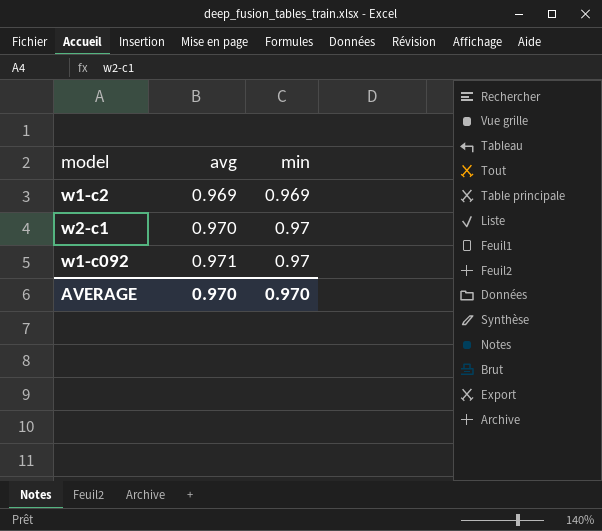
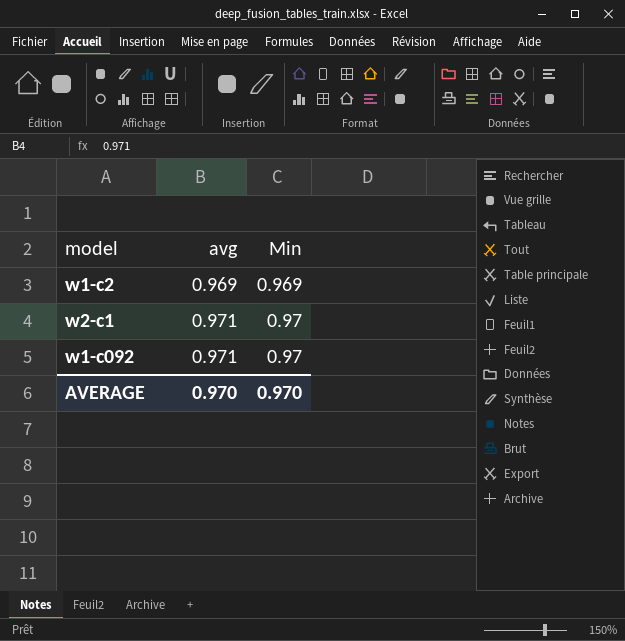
column name: min -> Min
w2-c1 | avg: 0.970 -> 0.971

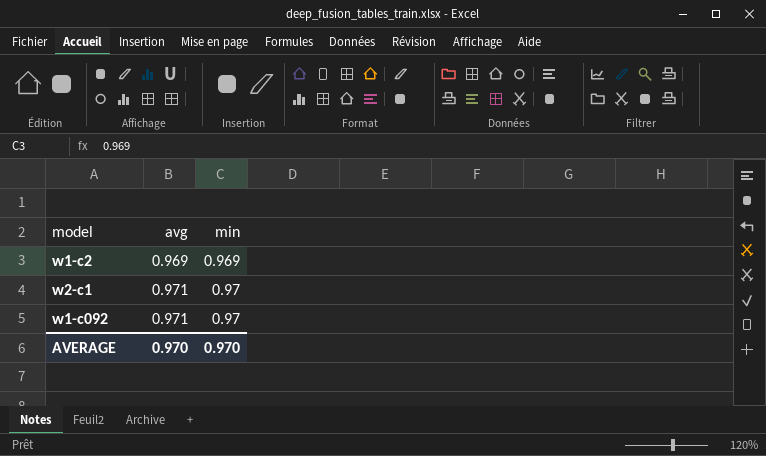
column name: Min -> min

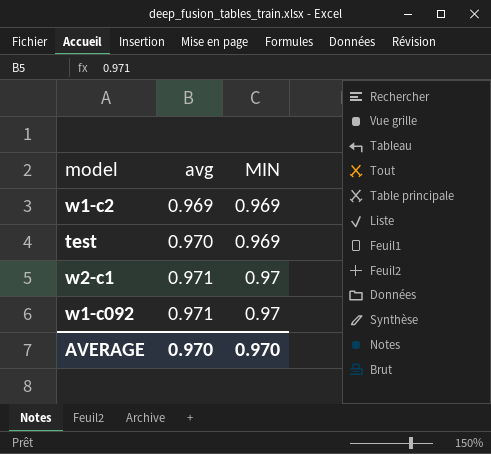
column name: min -> MIN
row test: none -> 0.970 | 0.969

